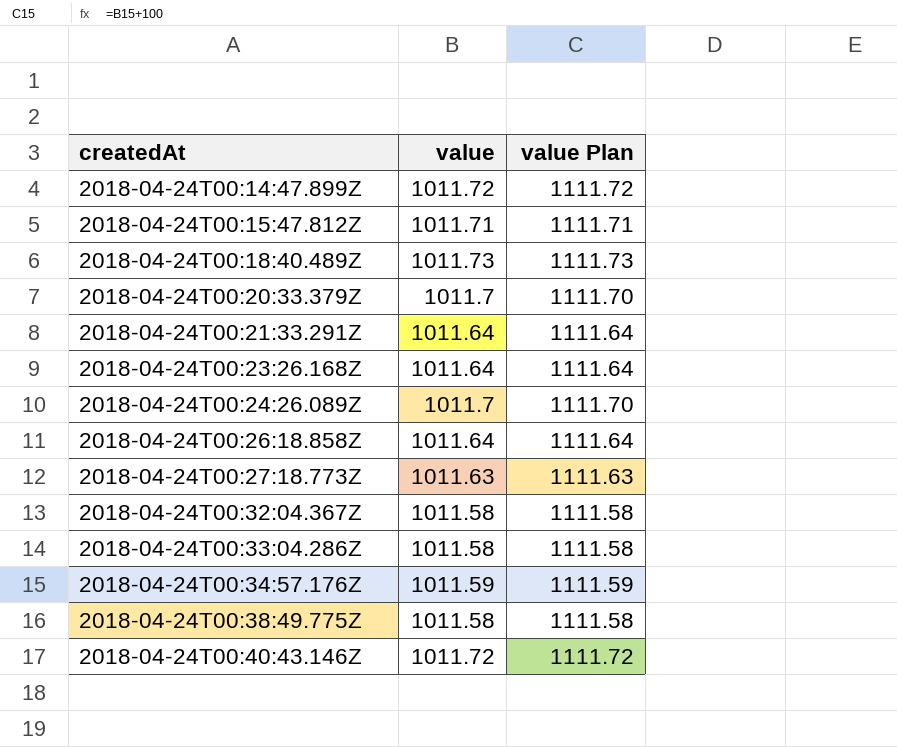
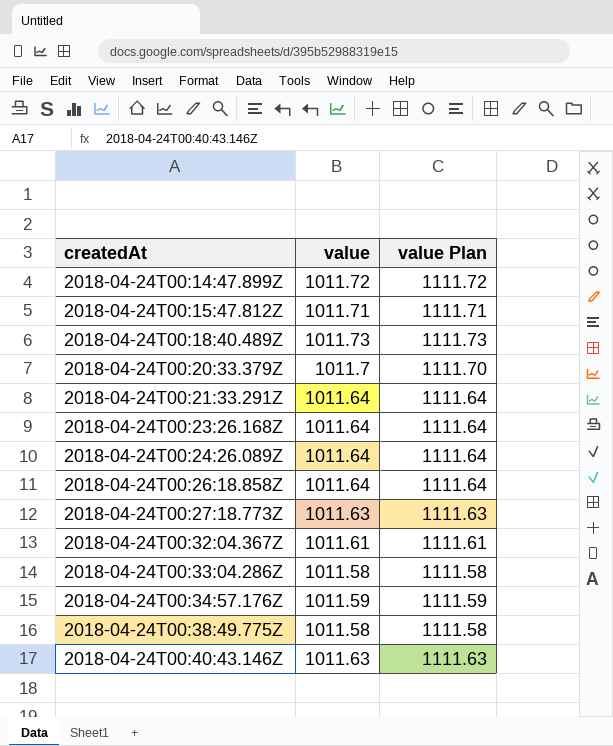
2018-04-24T00:24:26.089Z | value: 1011.7 -> 1011.64
2018-04-24T00:24:26.089Z | value Plan: 1111.70 -> 1111.64
2018-04-24T00:32:04.367Z | value: 1011.58 -> 1011.61
2018-04-24T00:32:04.367Z | value Plan: 1111.58 -> 1111.61
2018-04-24T00:40:43.146Z | value: 1011.72 -> 1011.63
2018-04-24T00:40:43.146Z | value Plan: 1111.72 -> 1111.63

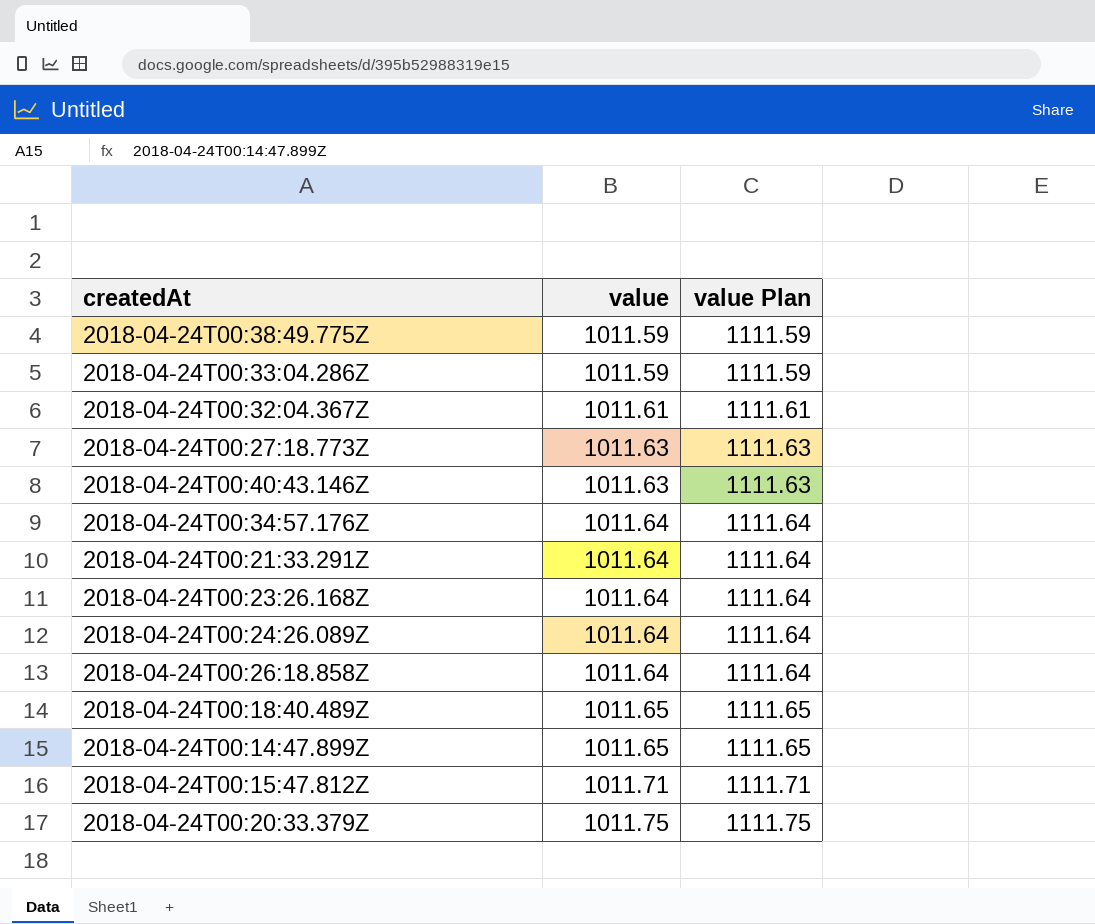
row order: createdAt ascending -> value ascending
2018-04-24T00:38:49.775Z | value: 1011.58 -> 1011.59
2018-04-24T00:38:49.775Z | value Plan: 1111.58 -> 1111.59
2018-04-24T00:33:04.286Z | value: 1011.58 -> 1011.59
2018-04-24T00:33:04.286Z | value Plan: 1111.58 -> 1111.59
2018-04-24T00:34:57.176Z | value: 1011.59 -> 1011.64
2018-04-24T00:34:57.176Z | value Plan: 1111.59 -> 1111.64
2018-04-24T00:18:40.489Z | value: 1011.73 -> 1011.65
2018-04-24T00:18:40.489Z | value Plan: 1111.73 -> 1111.65
2018-04-24T00:14:47.899Z | value: 1011.72 -> 1011.65
2018-04-24T00:14:47.899Z | value Plan: 1111.72 -> 1111.65
2018-04-24T00:20:33.379Z | value: 1011.7 -> 1011.75
2018-04-24T00:20:33.379Z | value Plan: 1111.70 -> 1111.75

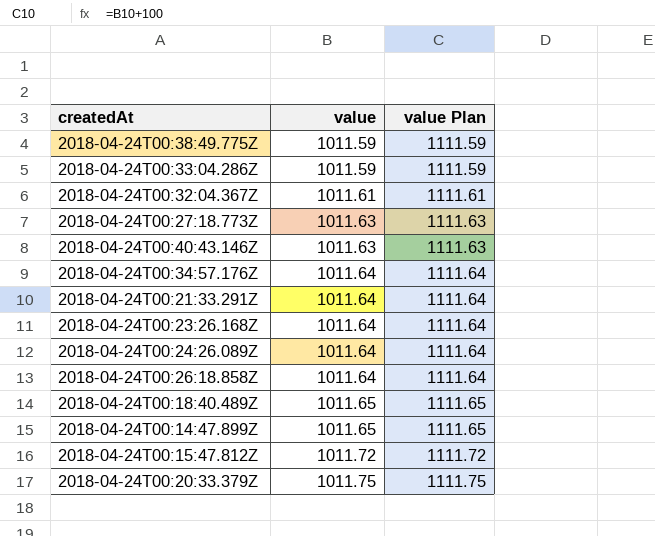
2018-04-24T00:15:47.812Z | value: 1011.71 -> 1011.72
2018-04-24T00:15:47.812Z | value Plan: 1111.71 -> 1111.72

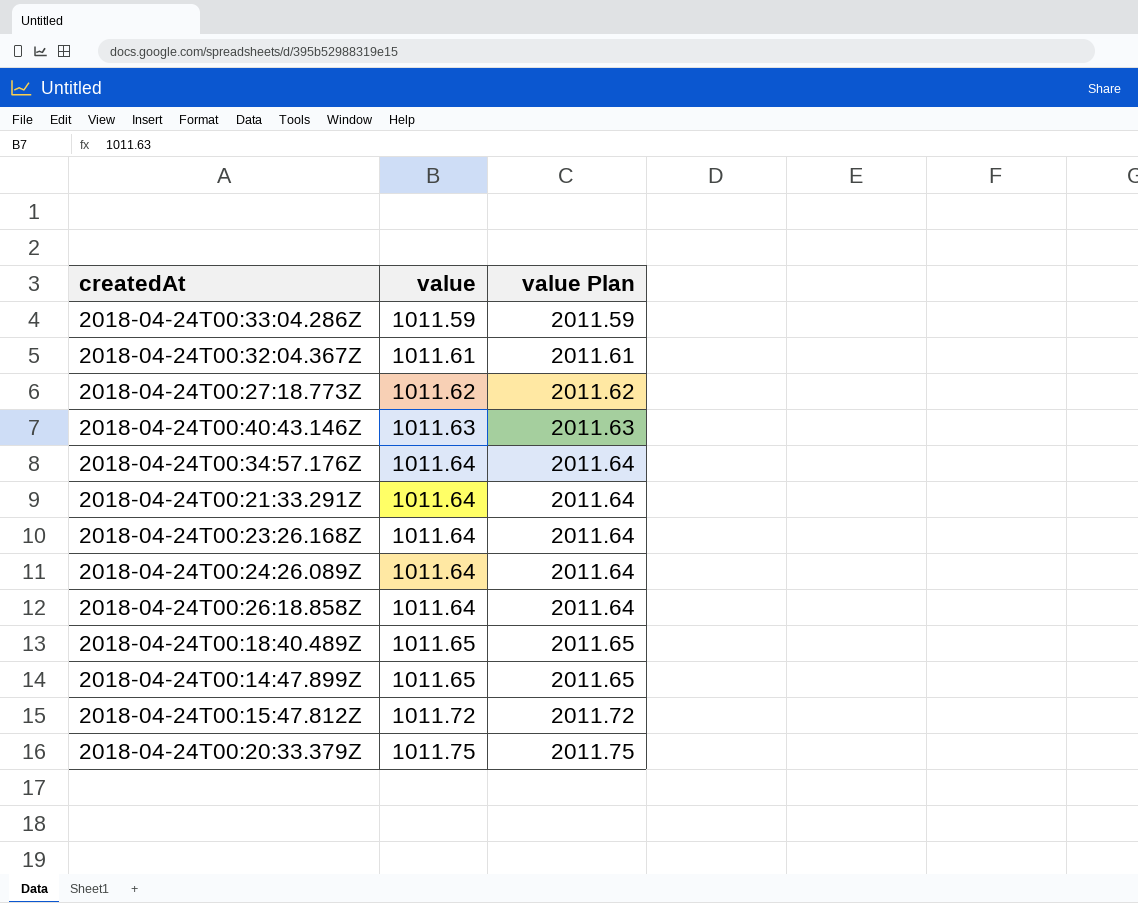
column value Plan | formula: [value] + 100 -> [value] + 1000
row 2018-04-24T00:38:49.775Z: 1011.59 | 1111.59 -> none
2018-04-24T00:27:18.773Z | value: 1011.63 -> 1011.62

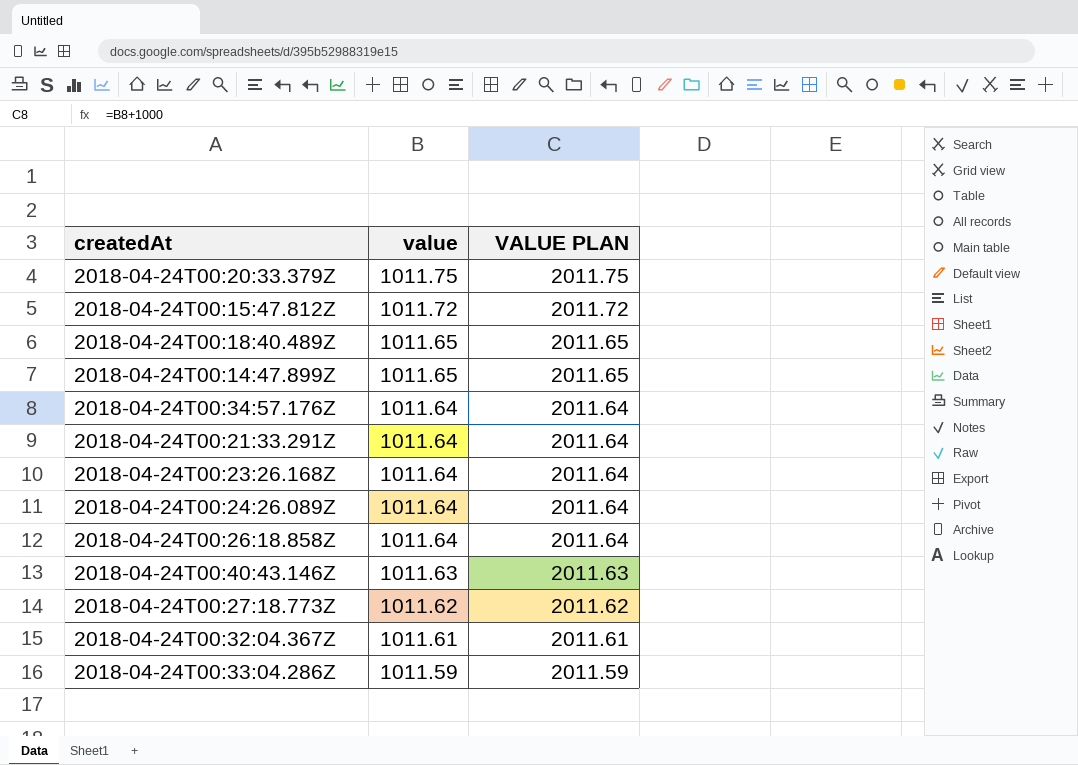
row order: value ascending -> value descending
column name: value Plan -> VALUE PLAN

